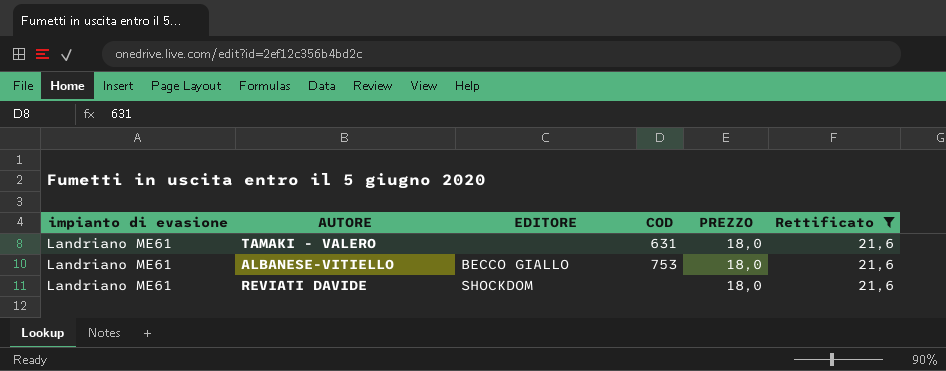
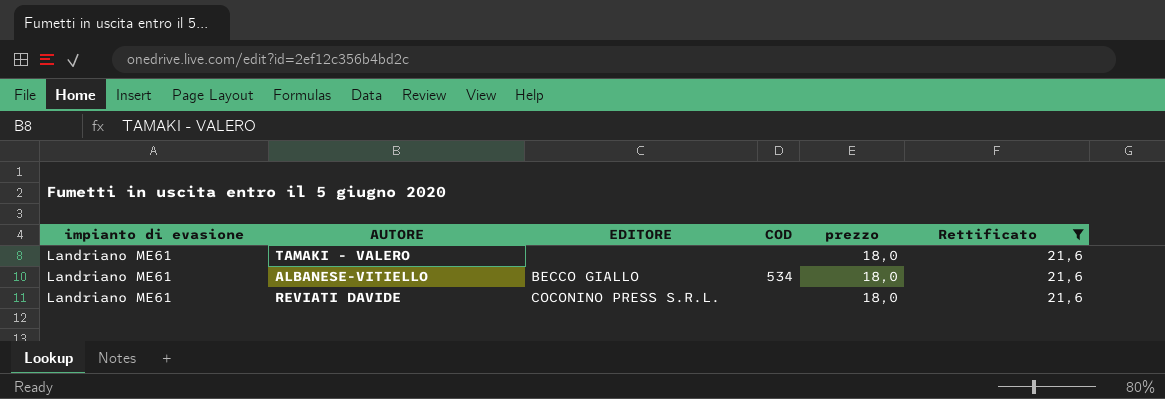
column name: PREZZO -> prezzo
TAMAKI - VALERO | COD: 631 -> none
ALBANESE-VITIELLO | COD: 753 -> 534
REVIATI DAVIDE | EDITORE: SHOCKDOM -> COCONINO PRESS S.R.L.

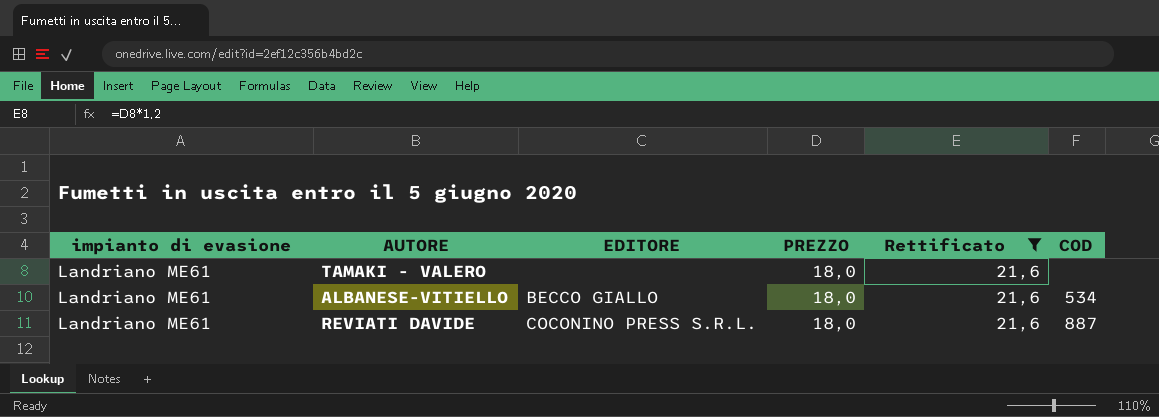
column name: prezzo -> PREZZO
column COD | position: 4 -> 6
REVIATI DAVIDE | COD: none -> 887

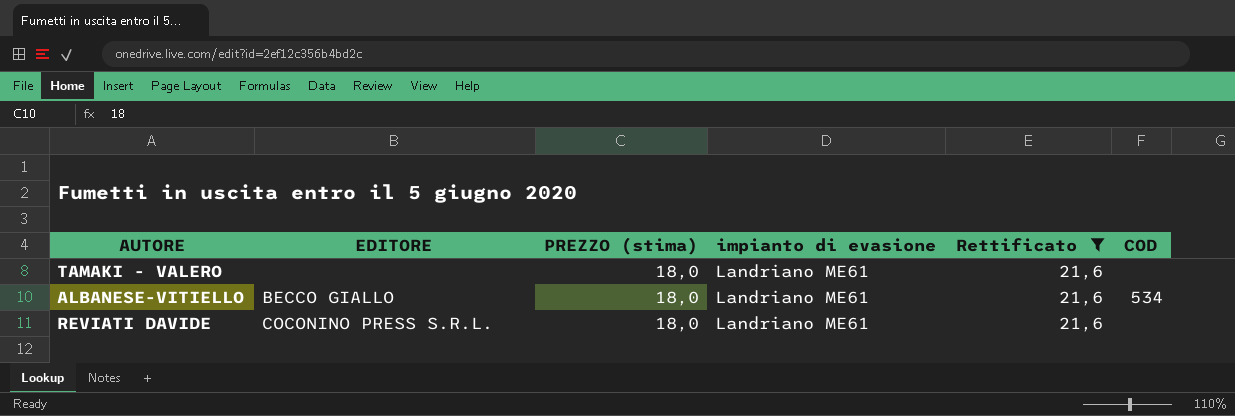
column name: PREZZO -> PREZZO (stima)
column impianto di evasione | position: 1 -> 4
REVIATI DAVIDE | COD: 887 -> none

